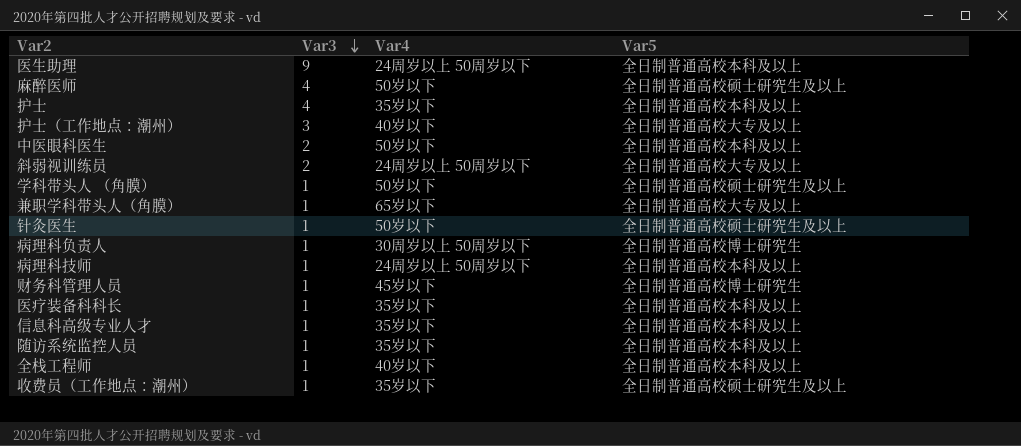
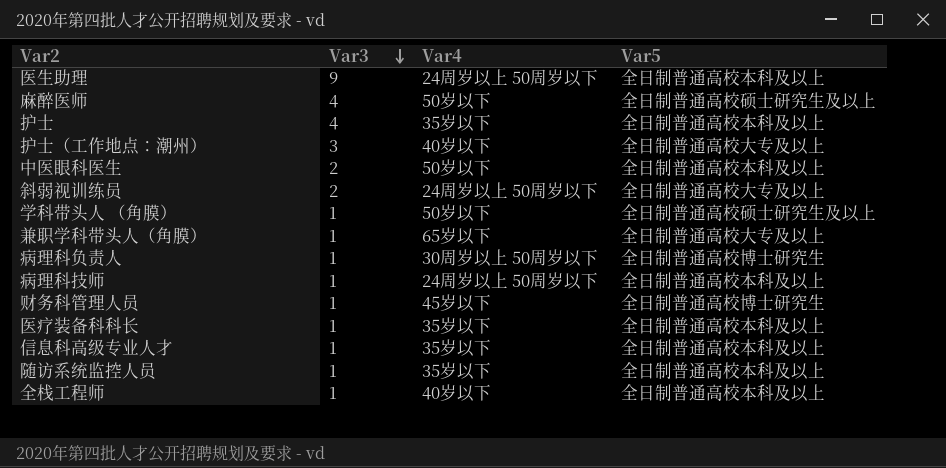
row 针灸医生: 1 | 50岁以下 | 全日制普通高校硕士研究生及以上 -> none
row 收费员（工作地点：潮州）: 1 | 35岁以下 | 全日制普通高校硕士研究生及以上 -> none

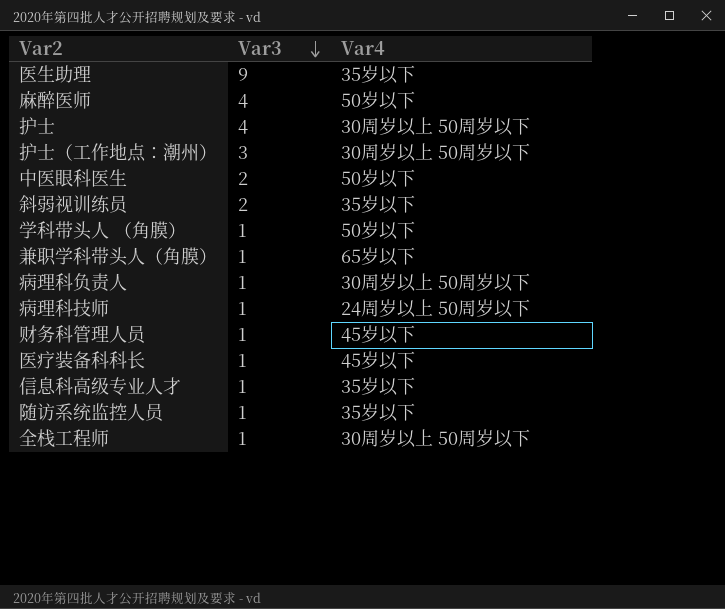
column Var5 | position: 4 -> none
医生助理 | Var4: 24周岁以上 50周岁以下 -> 35岁以下
护士 | Var4: 35岁以下 -> 30周岁以上 50周岁以下
护士（工作地点：潮州） | Var4: 40岁以下 -> 30周岁以上 50周岁以下
斜弱视训练员 | Var4: 24周岁以上 50周岁以下 -> 35岁以下
医疗装备科科长 | Var4: 35岁以下 -> 45岁以下
全栈工程师 | Var4: 40岁以下 -> 30周岁以上 50周岁以下

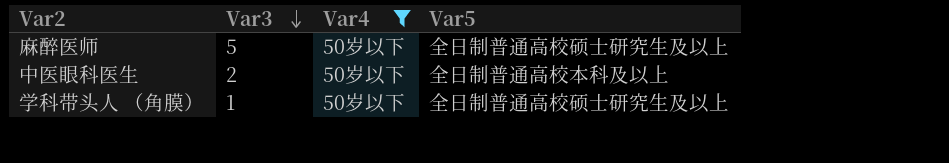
filter: none -> Var4 = 50岁以下
column Var5 | position: none -> 4
麻醉医师 | Var3: 4 -> 5

